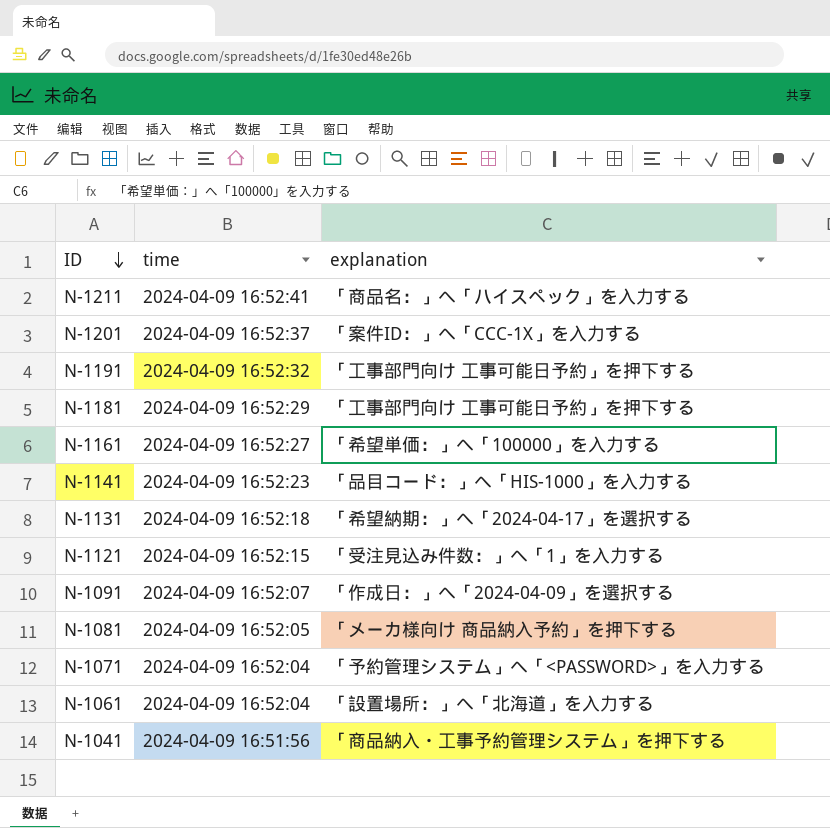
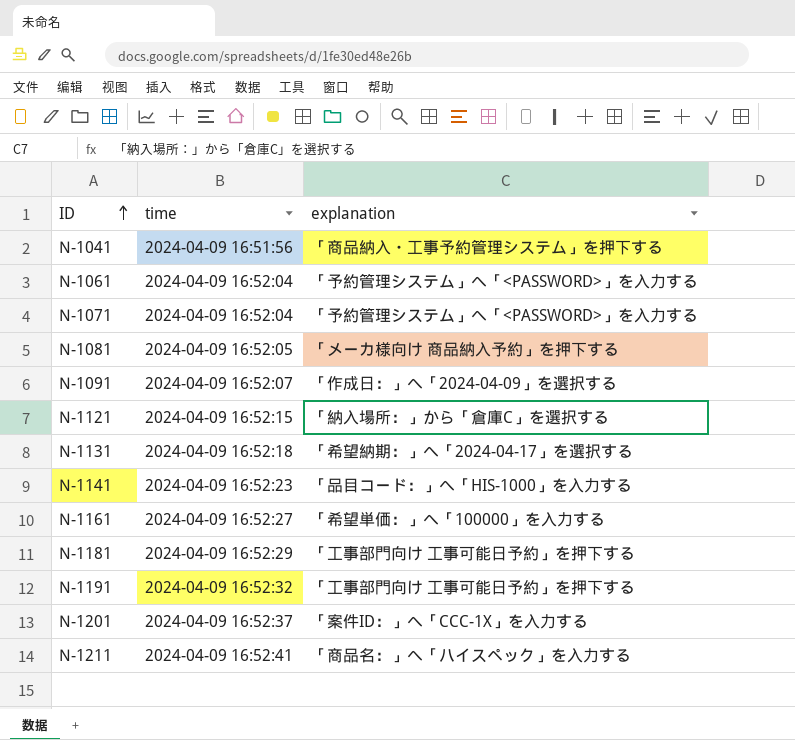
row order: ID descending -> ID ascending
N-1061 | explanation: 「設置場所：」へ「北海道」を入力する -> 「予約管理システム」へ「<PASSWORD>」を入力する
N-1121 | explanation: 「受注見込み件数：」へ「1」を入力する -> 「納入場所：」から「倉庫C」を選択する

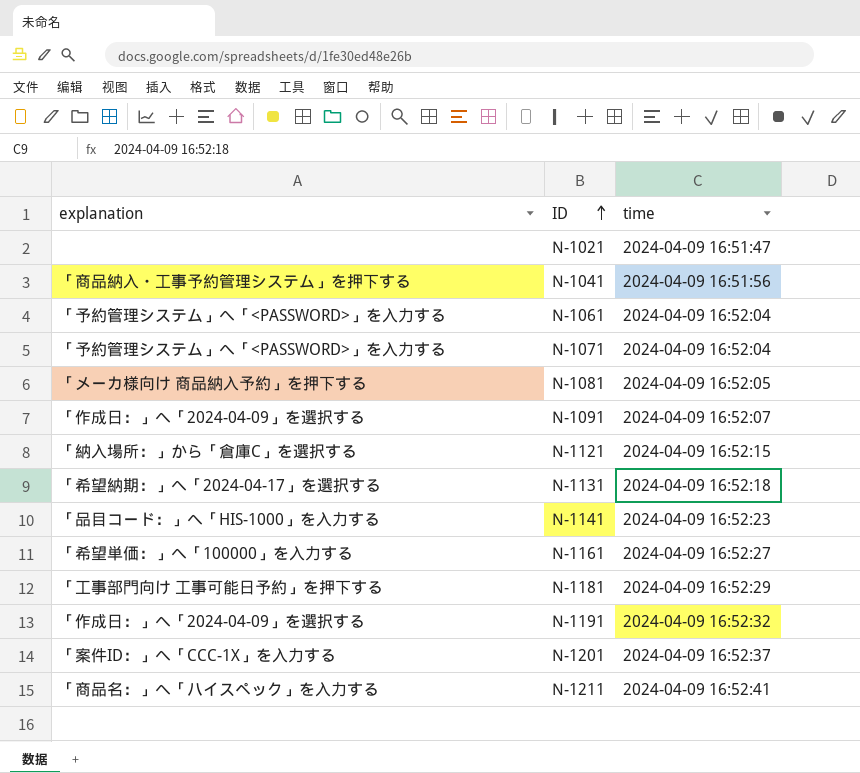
column explanation | position: 3 -> 1
row N-1021: none -> none | 2024-04-09 16:51:47
N-1191 | explanation: 「工事部門向け 工事可能日予約」を押下する -> 「作成日：」へ「2024-04-09」を選択する

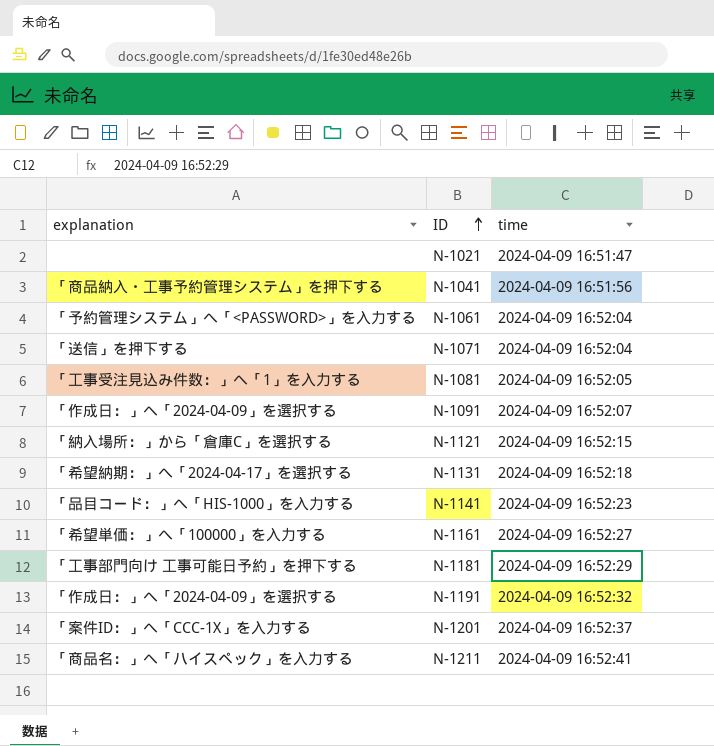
N-1071 | explanation: 「予約管理システム」へ「<PASSWORD>」を入力する -> 「送信」を押下する
N-1081 | explanation: 「メーカ様向け 商品納入予約」を押下する -> 「工事受注見込み件数：」へ「1」を入力する

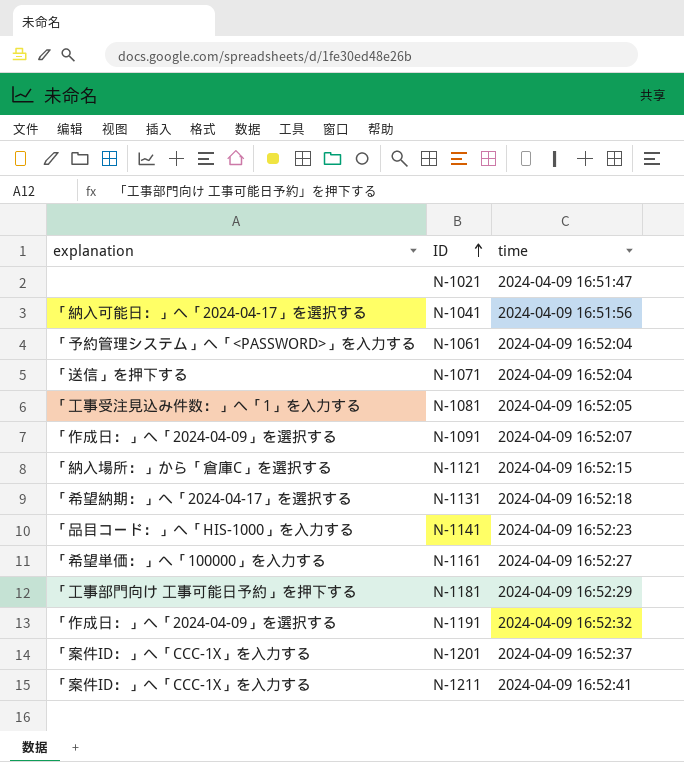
N-1041 | explanation: 「商品納入・工事予約管理システム」を押下する -> 「納入可能日：」へ「2024-04-17」を選択する
N-1211 | explanation: 「商品名：」へ「ハイスペック」を入力する -> 「案件ID：」へ「CCC-1X」を入力する

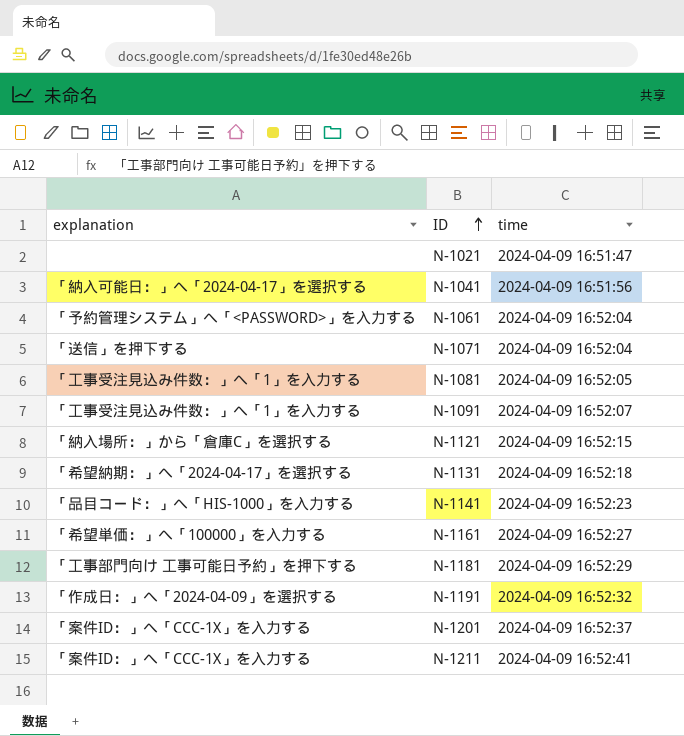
N-1091 | explanation: 「作成日：」へ「2024-04-09」を選択する -> 「工事受注見込み件数：」へ「1」を入力する

